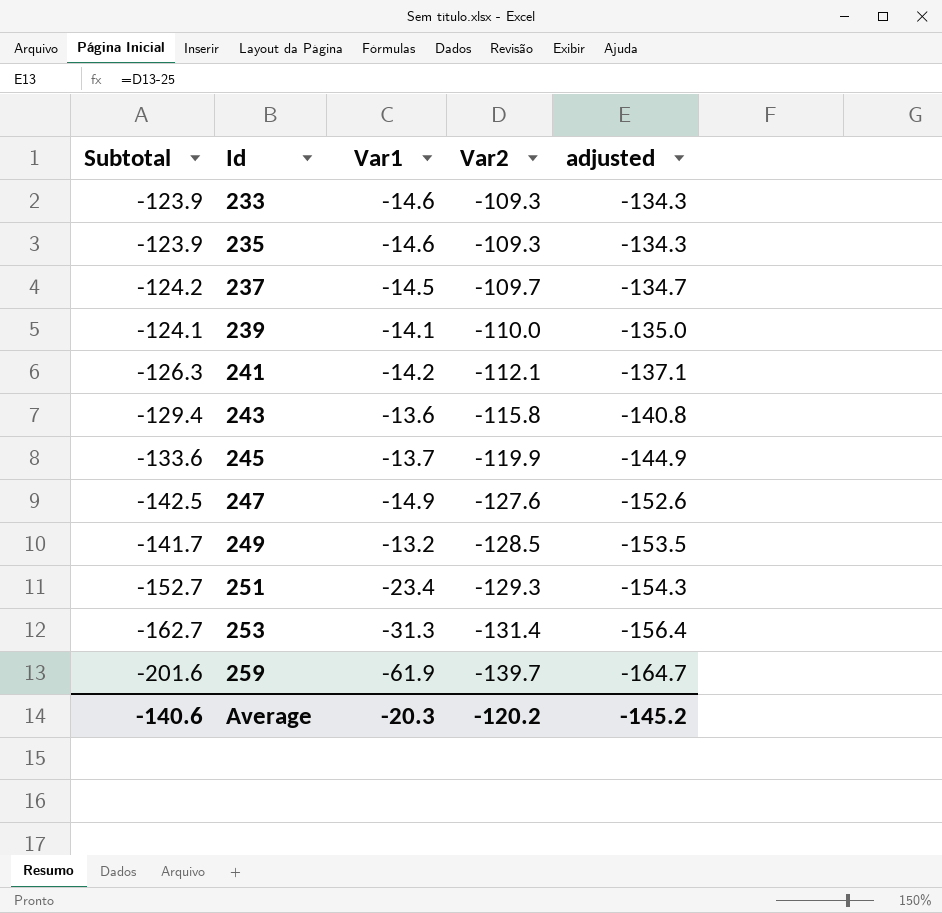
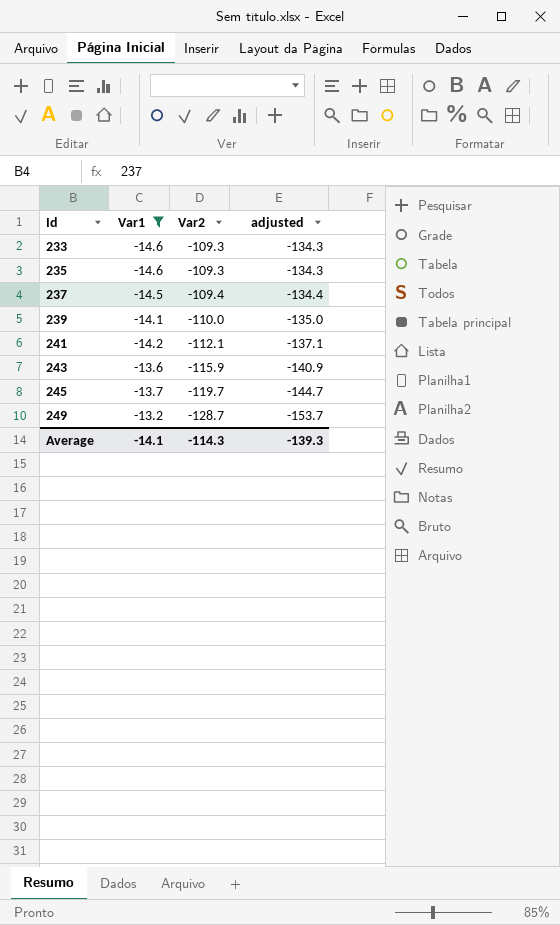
filter: none -> Var1 >= -14.6
column Subtotal | formula: [Var1] + [Var2] -> none
237 | Var2: -109.7 -> -109.4
237 | adjusted: -134.7 -> -134.4
243 | Var2: -115.8 -> -115.9
243 | adjusted: -140.8 -> -140.9
245 | Var2: -119.9 -> -119.7
245 | adjusted: -144.9 -> -144.7
249 | Var2: -128.5 -> -128.7
249 | adjusted: -153.5 -> -153.7
Average | Var1: -20.3 -> -14.1
Average | Var2: -120.2 -> -114.3
Average | adjusted: -145.2 -> -139.3

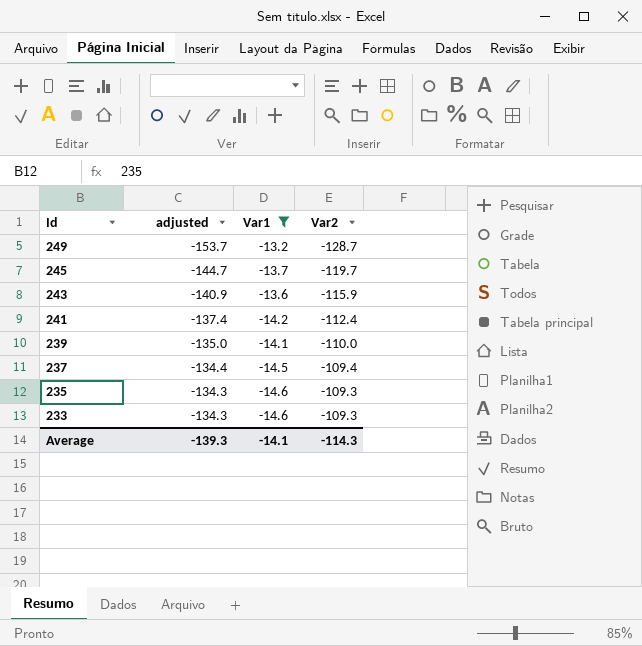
row order: Id ascending -> Id descending
column adjusted | position: 4 -> 2
241 | adjusted: -137.1 -> -137.4
241 | Var2: -112.1 -> -112.4

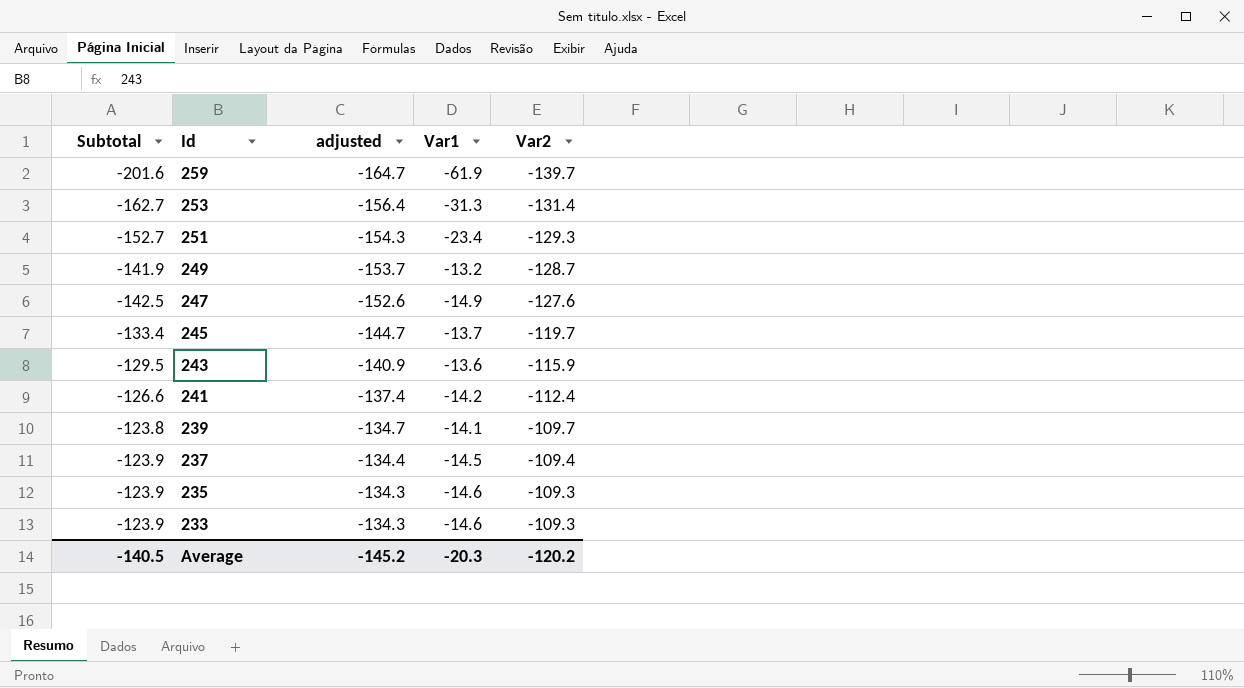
filter: Var1 >= -14.6 -> none
column Subtotal | formula: none -> [Var1] + [Var2]
239 | adjusted: -135.0 -> -134.7
239 | Var2: -110.0 -> -109.7
Average | adjusted: -139.3 -> -145.2
Average | Var1: -14.1 -> -20.3
Average | Var2: -114.3 -> -120.2

